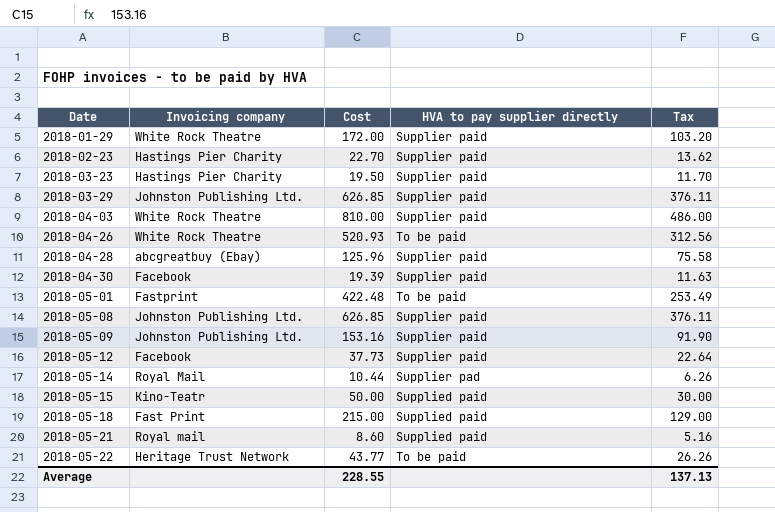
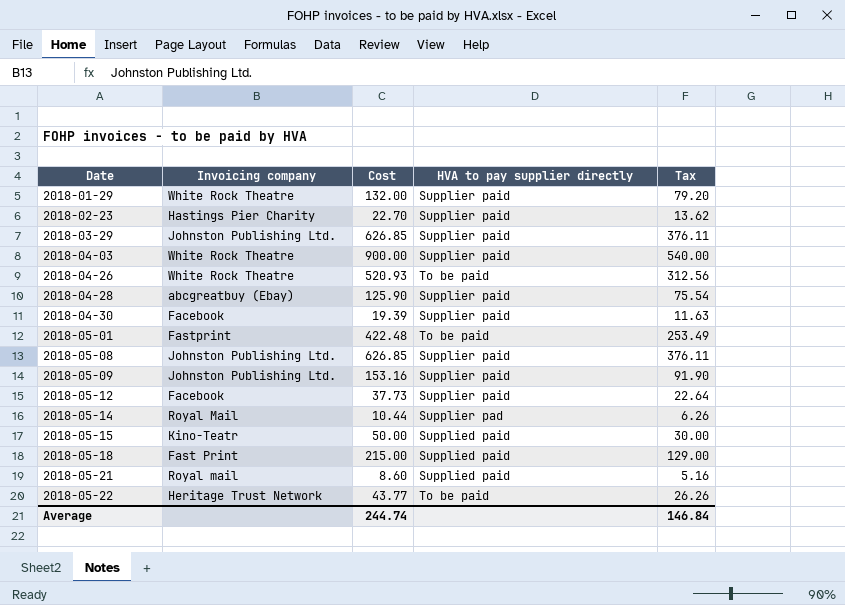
row 2018-03-23: Hastings Pier Charity | 19.50 | Supplier paid | 11.70 -> none
2018-01-29 | Cost: 172.00 -> 132.00
2018-01-29 | Tax: 103.20 -> 79.20
2018-04-03 | Cost: 810.00 -> 900.00
2018-04-03 | Tax: 486.00 -> 540.00
2018-04-28 | Cost: 125.96 -> 125.90
2018-04-28 | Tax: 75.58 -> 75.54
Average | Cost: 228.55 -> 244.74
Average | Tax: 137.13 -> 146.84

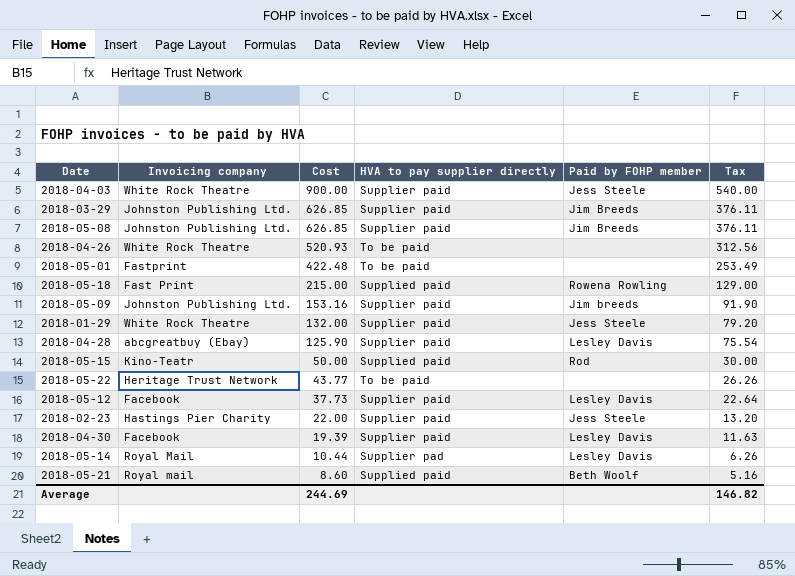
row order: Date ascending -> Cost descending
column Paid by FOHP member | position: none -> 5
2018-02-23 | Cost: 22.70 -> 22.00
2018-02-23 | Tax: 13.62 -> 13.20
Average | Cost: 244.74 -> 244.69
Average | Tax: 146.84 -> 146.82

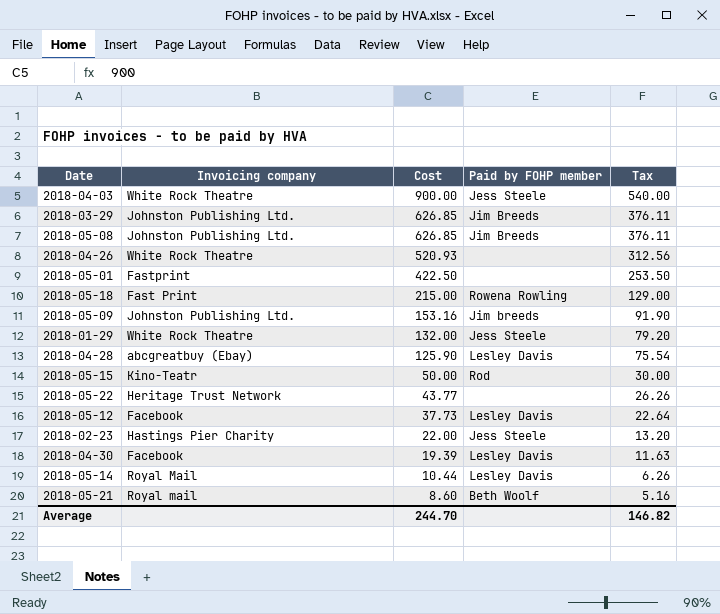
column HVA to pay supplier directly | position: 4 -> none
2018-05-01 | Cost: 422.48 -> 422.50
2018-05-01 | Tax: 253.49 -> 253.50
Average | Cost: 244.69 -> 244.70

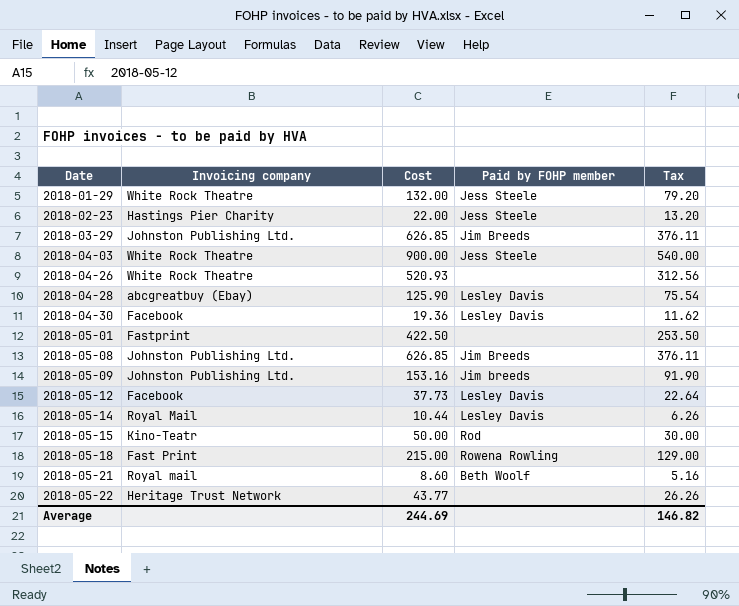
row order: Cost descending -> Date ascending
2018-04-30 | Cost: 19.39 -> 19.36
2018-04-30 | Tax: 11.63 -> 11.62
Average | Cost: 244.70 -> 244.69

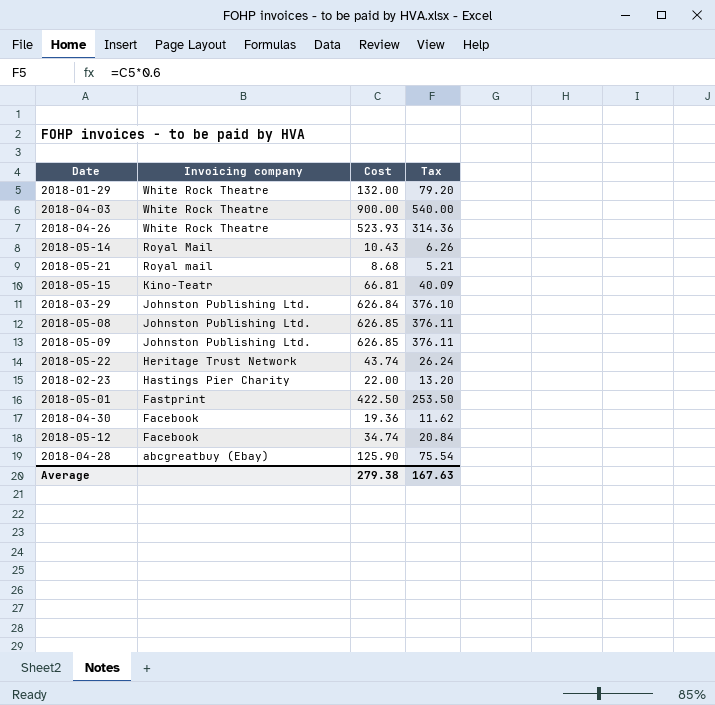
row order: Date ascending -> Invoicing company descending
column Paid by FOHP member | position: 4 -> none
row 2018-05-18: Fast Print | 215.00 | Rowena Rowling | 129.00 -> none
2018-04-26 | Cost: 520.93 -> 523.93
2018-04-26 | Tax: 312.56 -> 314.36
2018-05-14 | Cost: 10.44 -> 10.43
2018-05-21 | Cost: 8.60 -> 8.68
2018-05-21 | Tax: 5.16 -> 5.21
2018-05-15 | Cost: 50.00 -> 66.81
2018-05-15 | Tax: 30.00 -> 40.09
2018-03-29 | Cost: 626.85 -> 626.84
2018-03-29 | Tax: 376.11 -> 376.10
2018-05-09 | Cost: 153.16 -> 626.85
2018-05-09 | Tax: 91.90 -> 376.11
2018-05-22 | Cost: 43.77 -> 43.74
2018-05-22 | Tax: 26.26 -> 26.24
2018-05-12 | Cost: 37.73 -> 34.74
2018-05-12 | Tax: 22.64 -> 20.84
Average | Cost: 244.69 -> 279.38
Average | Tax: 146.82 -> 167.63

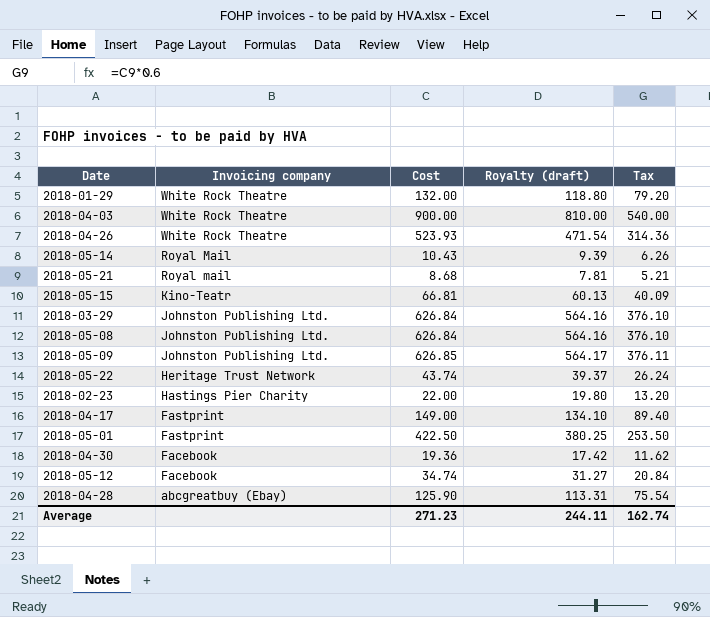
column Royalty (draft) | formula: none -> [Cost] * 0.9
2018-05-08 | Cost: 626.85 -> 626.84
2018-05-08 | Tax: 376.11 -> 376.10
row 2018-04-17: none -> Fastprint | 149.00 | 134.10 | 89.40
Average | Cost: 279.38 -> 271.23
Average | Tax: 167.63 -> 162.74

